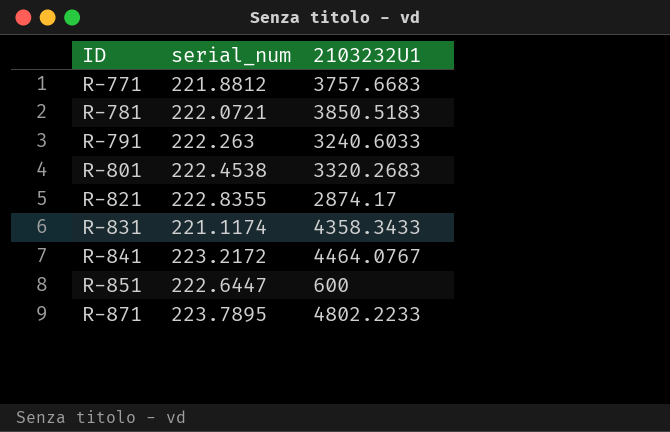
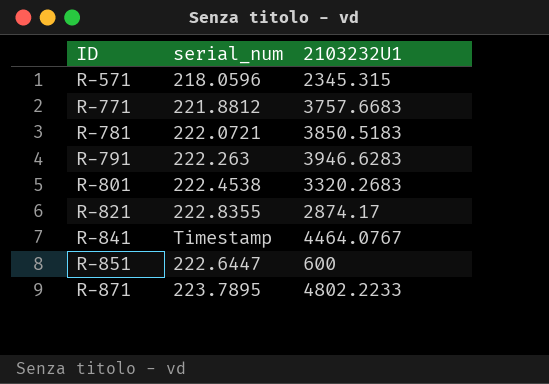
row R-831: 221.1174 | 4358.3433 -> none
row R-571: none -> 218.0596 | 2345.315
R-791 | 2103232U1: 3240.6033 -> 3946.6283
R-841 | serial_num: 223.2172 -> Timestamp

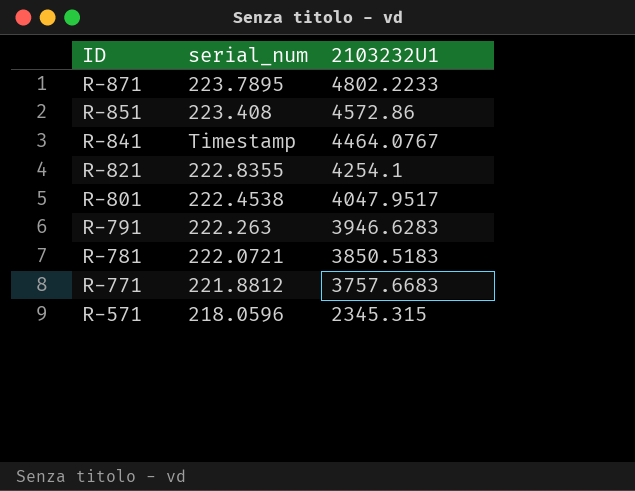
row order: ID ascending -> ID descending
R-851 | serial_num: 222.6447 -> 223.408
R-851 | 2103232U1: 600 -> 4572.86
R-821 | 2103232U1: 2874.17 -> 4254.1
R-801 | 2103232U1: 3320.2683 -> 4047.9517

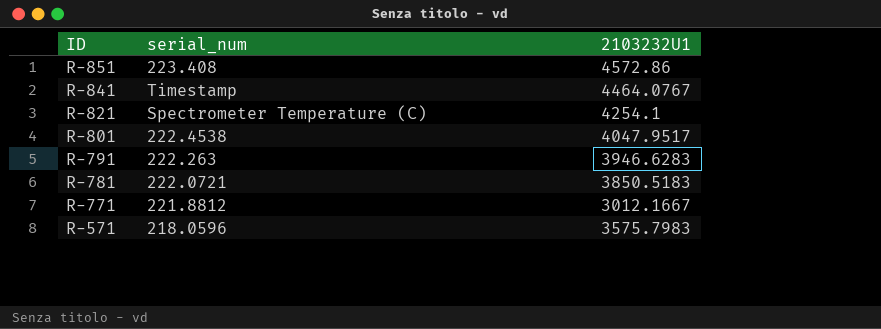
row R-871: 223.7895 | 4802.2233 -> none
R-821 | serial_num: 222.8355 -> Spectrometer Temperature (C)
R-771 | 2103232U1: 3757.6683 -> 3012.1667
R-571 | 2103232U1: 2345.315 -> 3575.7983

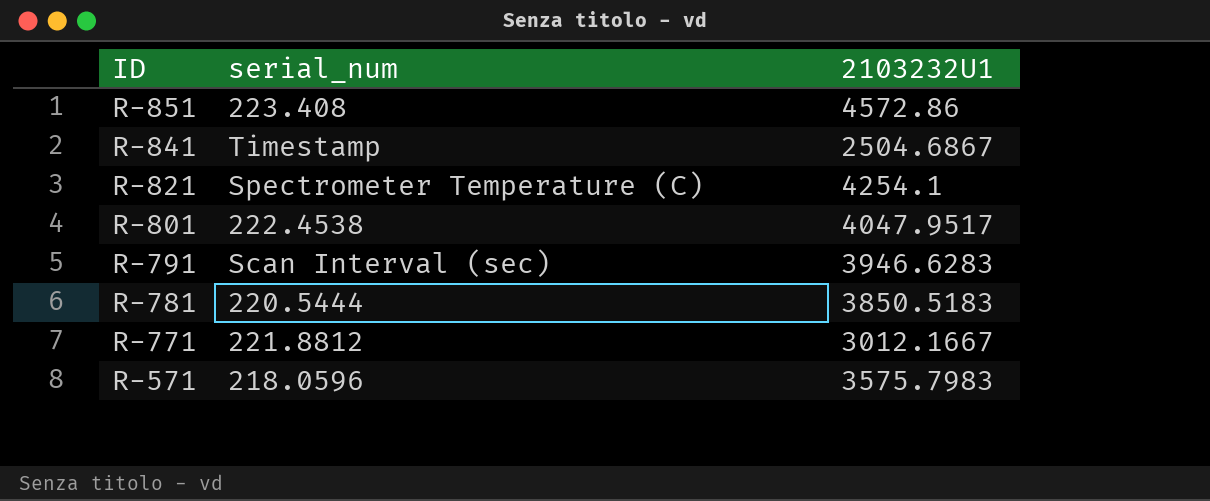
R-841 | 2103232U1: 4464.0767 -> 2504.6867
R-791 | serial_num: 222.263 -> Scan Interval (sec)
R-781 | serial_num: 222.0721 -> 220.5444

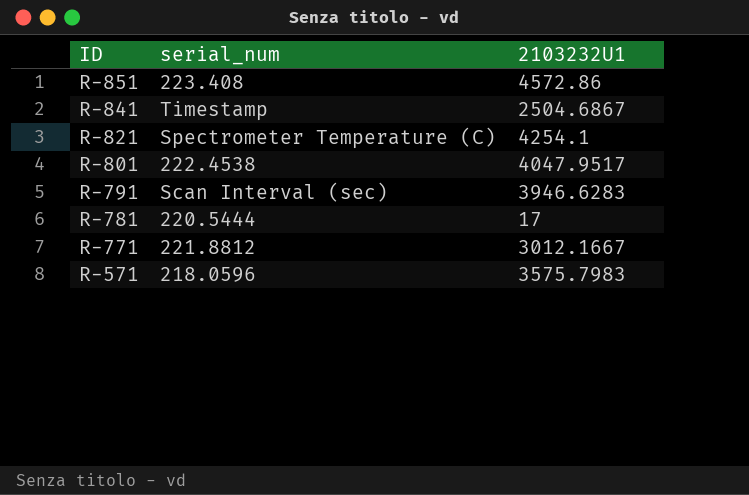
R-781 | 2103232U1: 3850.5183 -> 17

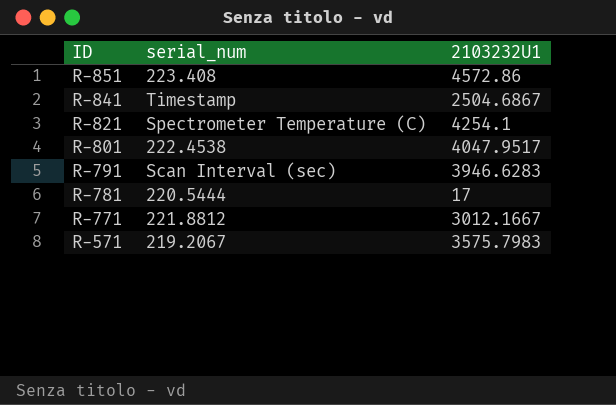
R-571 | serial_num: 218.0596 -> 219.2067

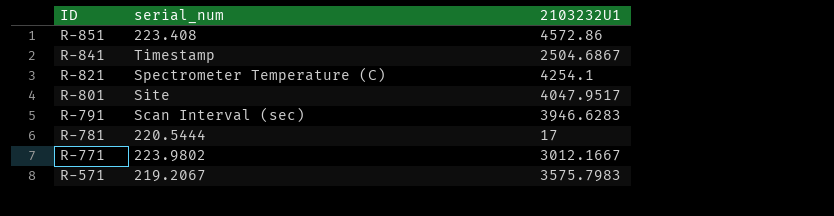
R-801 | serial_num: 222.4538 -> Site
R-771 | serial_num: 221.8812 -> 223.9802

